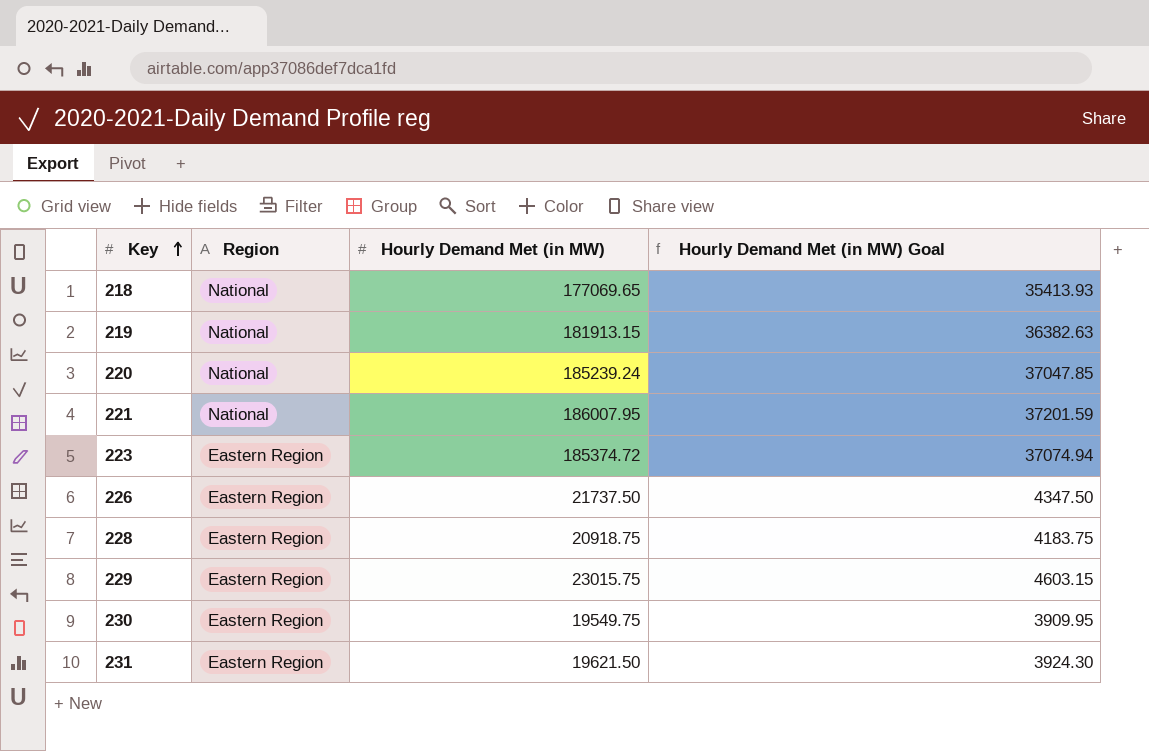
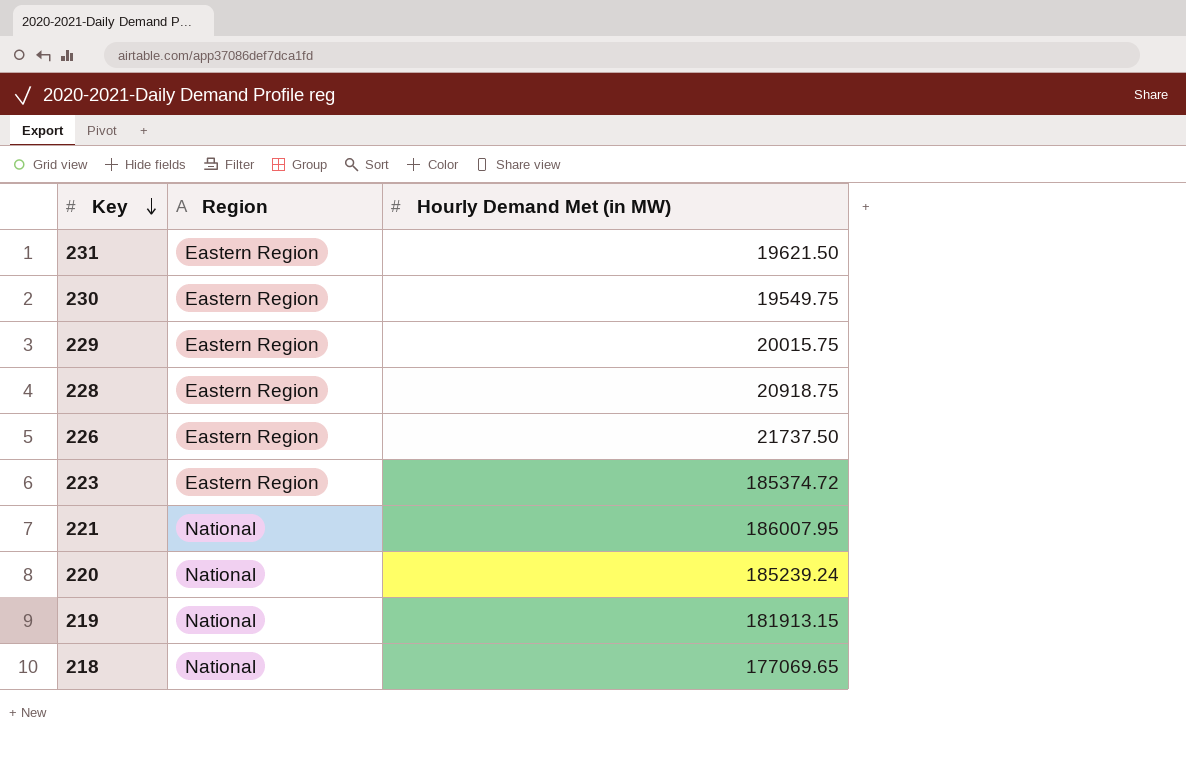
row order: Key ascending -> Key descending
column Hourly Demand Met (in MW) Goal | formula: [Hourly Demand Met (in MW)] * 0.2 -> none
229 | Hourly Demand Met (in MW): 23015.75 -> 20015.75

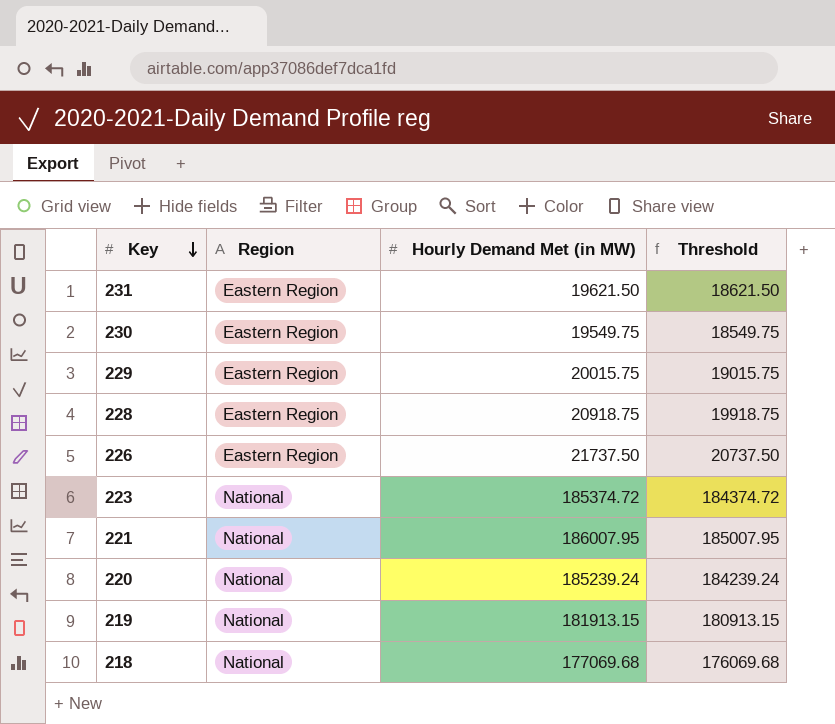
column Threshold | formula: none -> [Hourly Demand Met (in MW)] - 1000
223 | Region: Eastern Region -> National
218 | Hourly Demand Met (in MW): 177069.65 -> 177069.68

